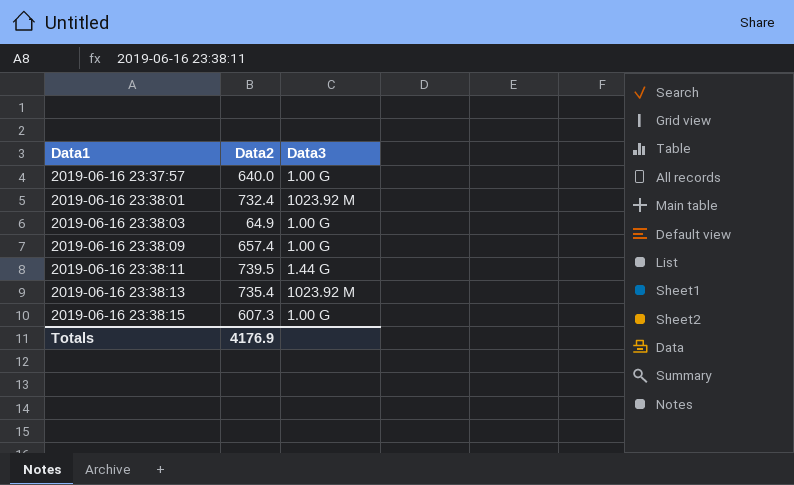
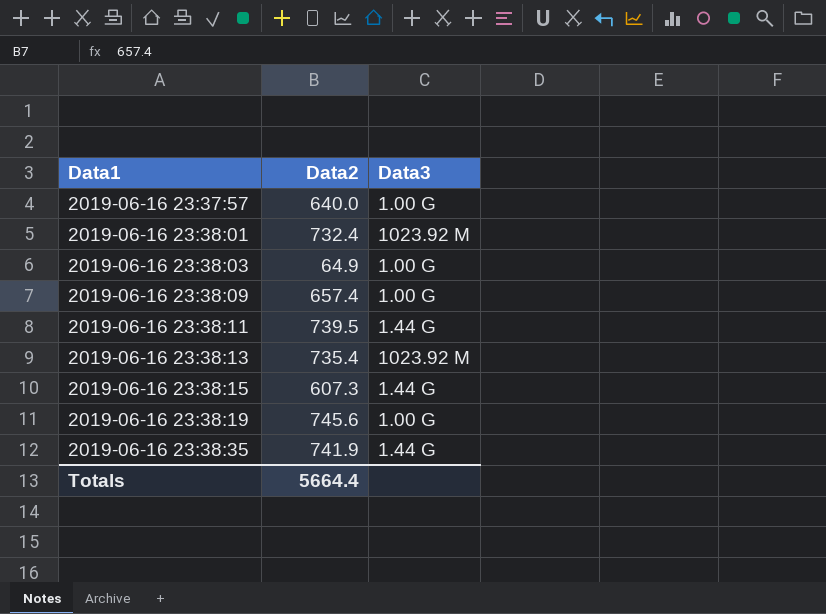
2019-06-16 23:38:15 | Data3: 1.00 G -> 1.44 G
row 2019-06-16 23:38:19: none -> 745.6 | 1.00 G
row 2019-06-16 23:38:35: none -> 741.9 | 1.44 G
Totals | Data2: 4176.9 -> 5664.4

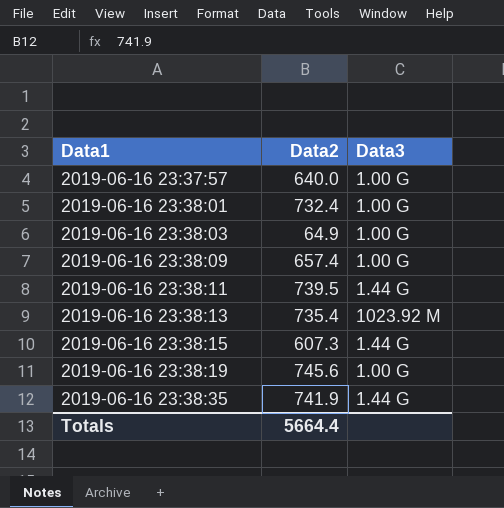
2019-06-16 23:38:01 | Data3: 1023.92 M -> 1.00 G

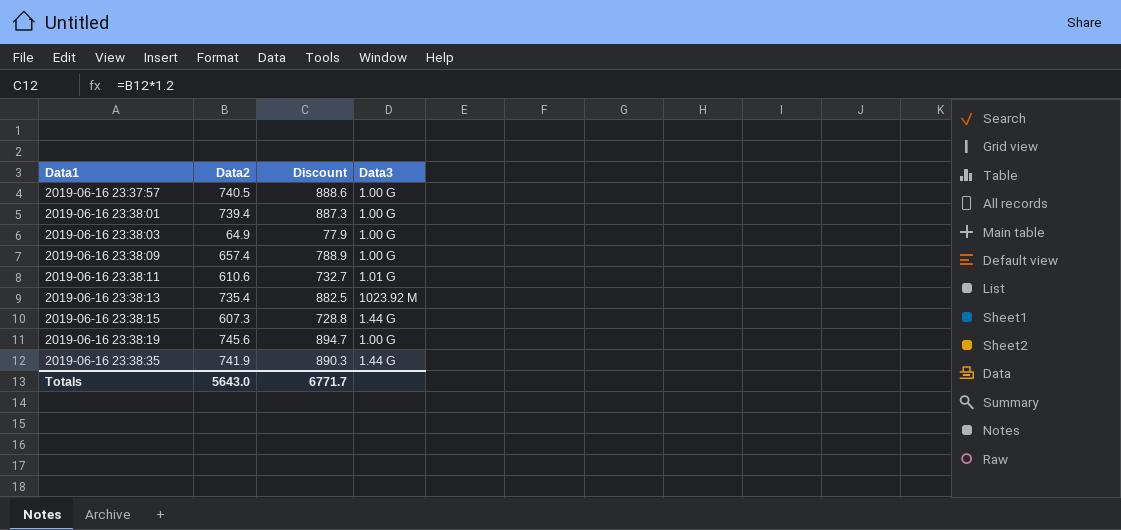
column Discount | formula: none -> [Data2] * 1.2
2019-06-16 23:37:57 | Data2: 640.0 -> 740.5
2019-06-16 23:38:01 | Data2: 732.4 -> 739.4
2019-06-16 23:38:11 | Data2: 739.5 -> 610.6
2019-06-16 23:38:11 | Data3: 1.44 G -> 1.01 G
Totals | Data2: 5664.4 -> 5643.0

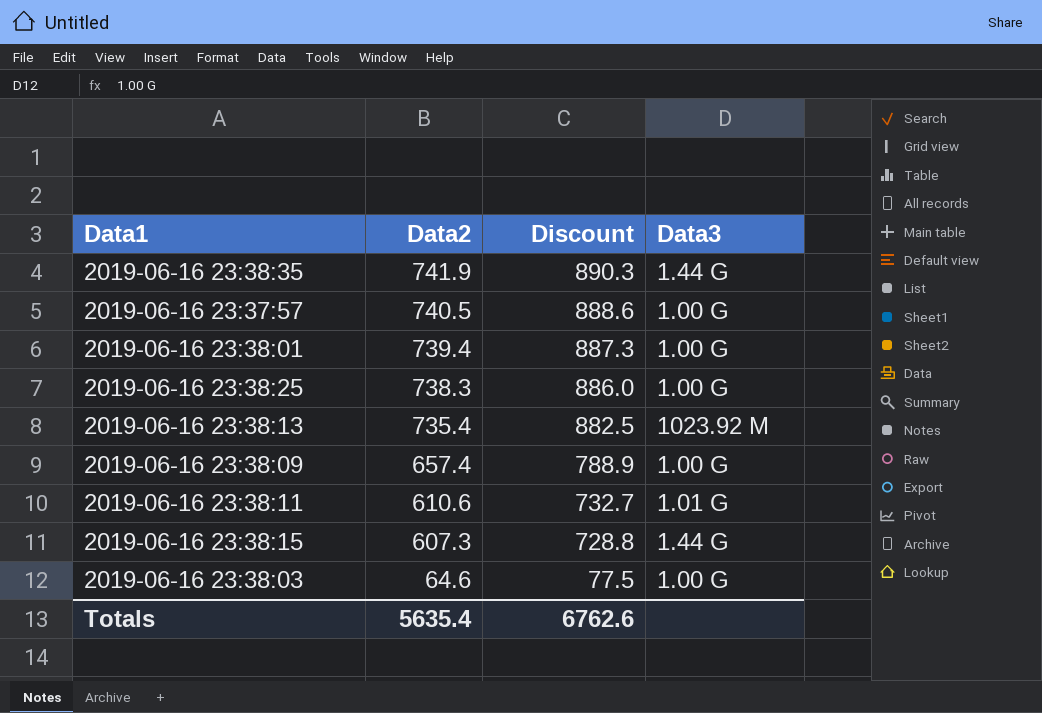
row order: Data1 ascending -> Data2 descending
row 2019-06-16 23:38:19: 745.6 | 894.7 | 1.00 G -> none
row 2019-06-16 23:38:25: none -> 738.3 | 886.0 | 1.00 G
2019-06-16 23:38:03 | Data2: 64.9 -> 64.6
2019-06-16 23:38:03 | Discount: 77.9 -> 77.5
Totals | Data2: 5643.0 -> 5635.4
Totals | Discount: 6771.7 -> 6762.6

